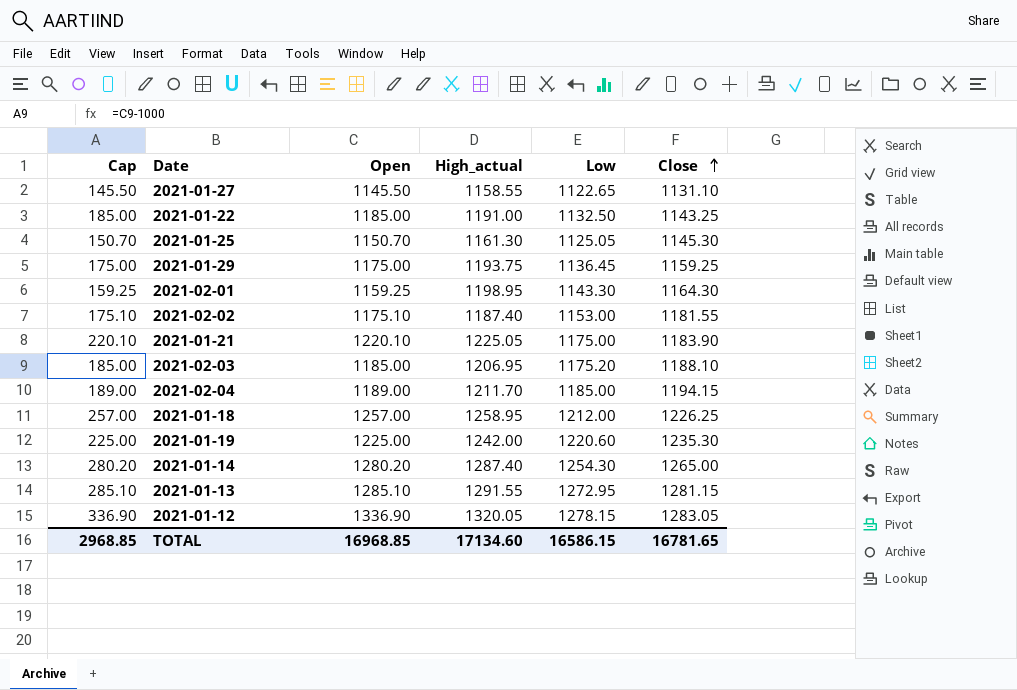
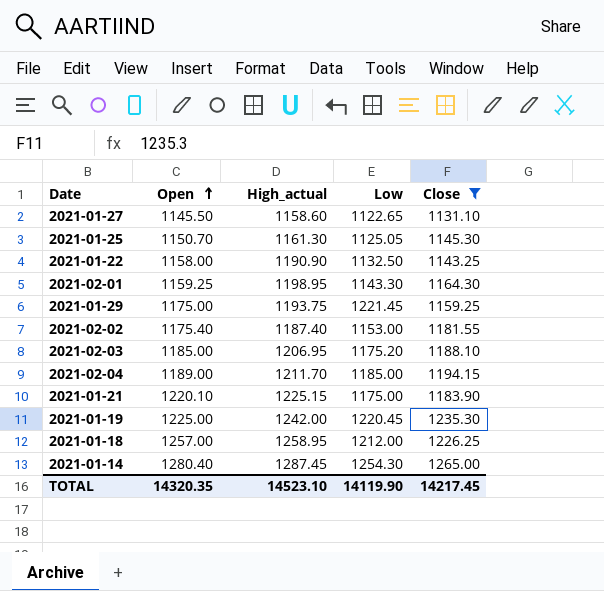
filter: none -> Close <= 1265.00
row order: Close ascending -> Open ascending
column Cap | formula: [Open] - 1000 -> none
2021-01-27 | High_actual: 1158.55 -> 1158.60
2021-01-22 | Open: 1185.00 -> 1158.00
2021-01-22 | High_actual: 1191.00 -> 1190.90
2021-01-29 | Low: 1136.45 -> 1221.45
2021-02-02 | Open: 1175.10 -> 1175.40
2021-01-21 | High_actual: 1225.05 -> 1225.15
2021-01-19 | Low: 1220.60 -> 1220.45
2021-01-14 | Open: 1280.20 -> 1280.40
2021-01-14 | High_actual: 1287.40 -> 1287.45
TOTAL | Open: 16968.85 -> 14320.35
TOTAL | High_actual: 17134.60 -> 14523.10
TOTAL | Low: 16586.15 -> 14119.90
TOTAL | Close: 16781.65 -> 14217.45

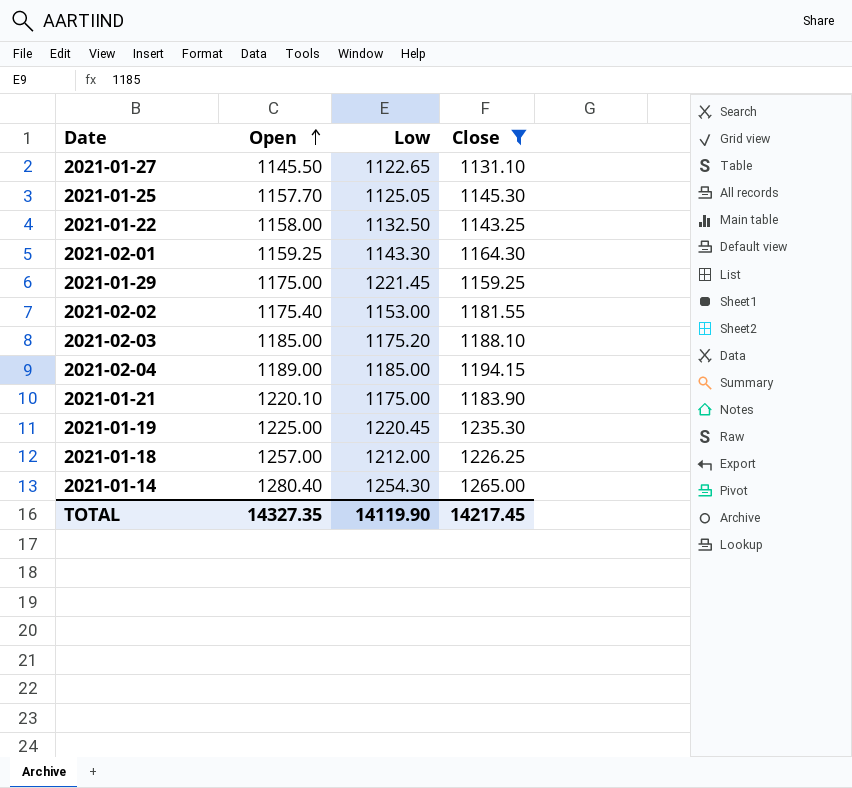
column High_actual | position: 3 -> none
2021-01-25 | Open: 1150.70 -> 1157.70
TOTAL | Open: 14320.35 -> 14327.35

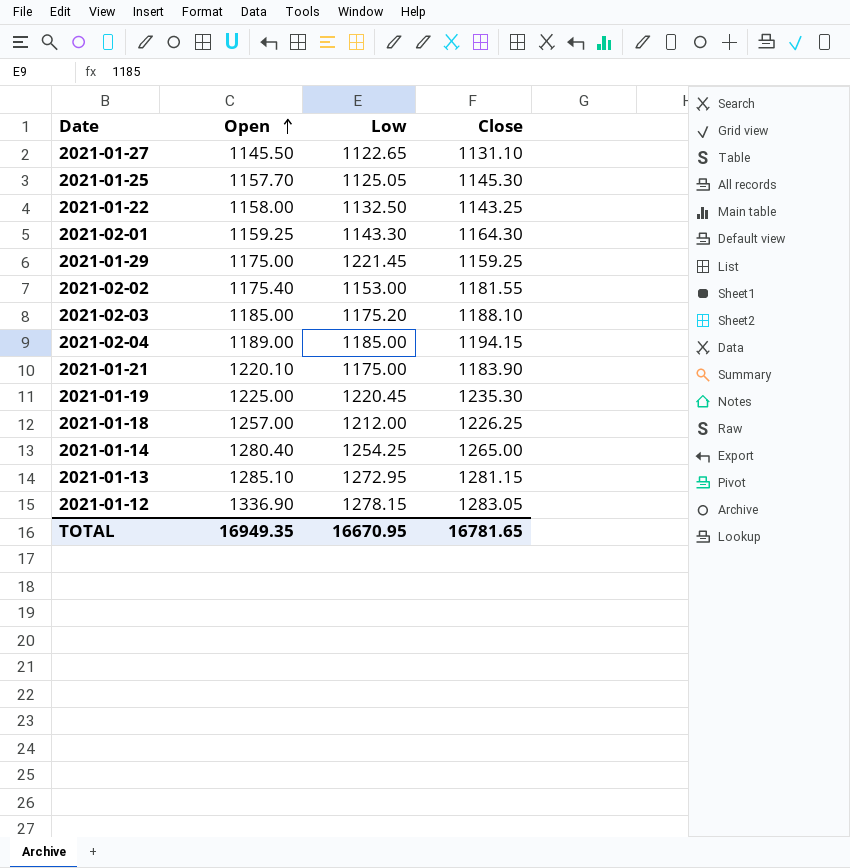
filter: Close <= 1265.00 -> none
2021-01-14 | Low: 1254.30 -> 1254.25
TOTAL | Open: 14327.35 -> 16949.35
TOTAL | Low: 14119.90 -> 16670.95
TOTAL | Close: 14217.45 -> 16781.65

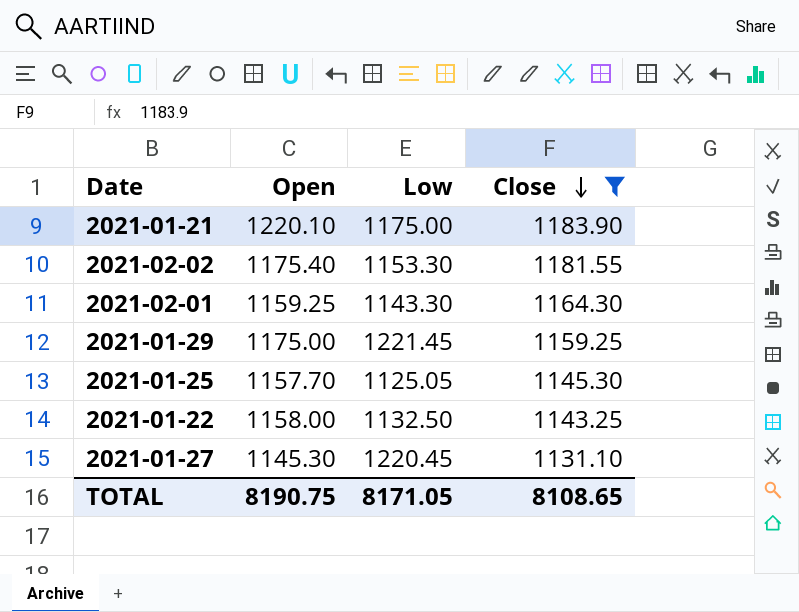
filter: none -> Close <= 1183.90
row order: Open ascending -> Close descending
2021-02-02 | Low: 1153.00 -> 1153.30
2021-01-27 | Open: 1145.50 -> 1145.30
2021-01-27 | Low: 1122.65 -> 1220.45
TOTAL | Open: 16949.35 -> 8190.75
TOTAL | Low: 16670.95 -> 8171.05
TOTAL | Close: 16781.65 -> 8108.65

